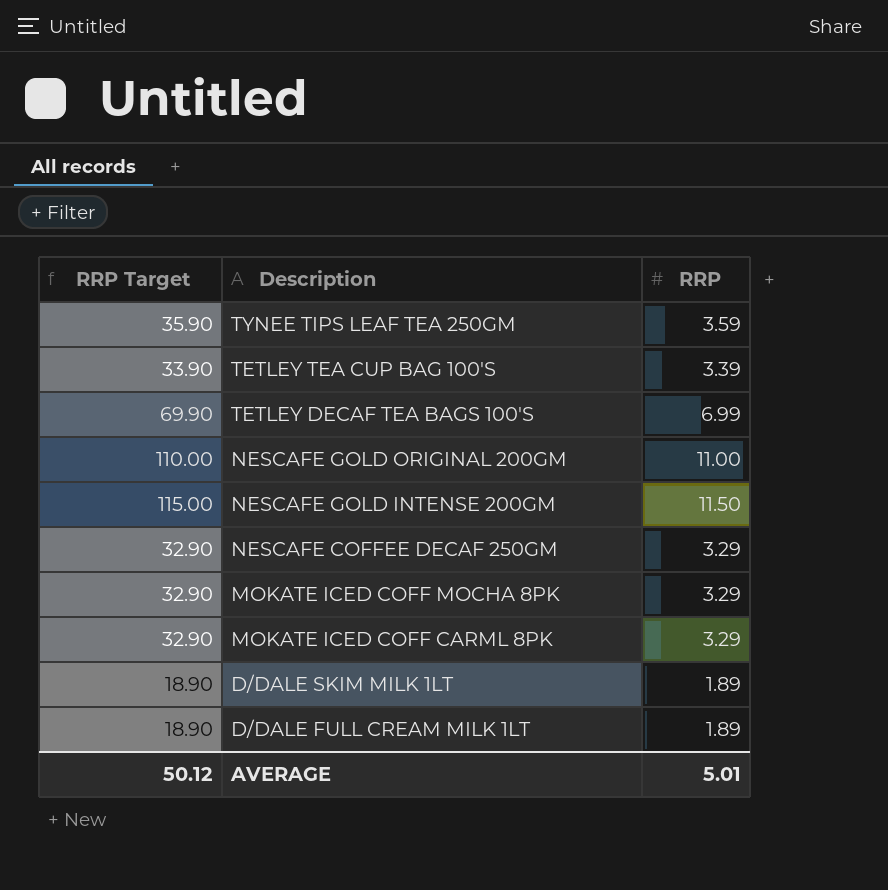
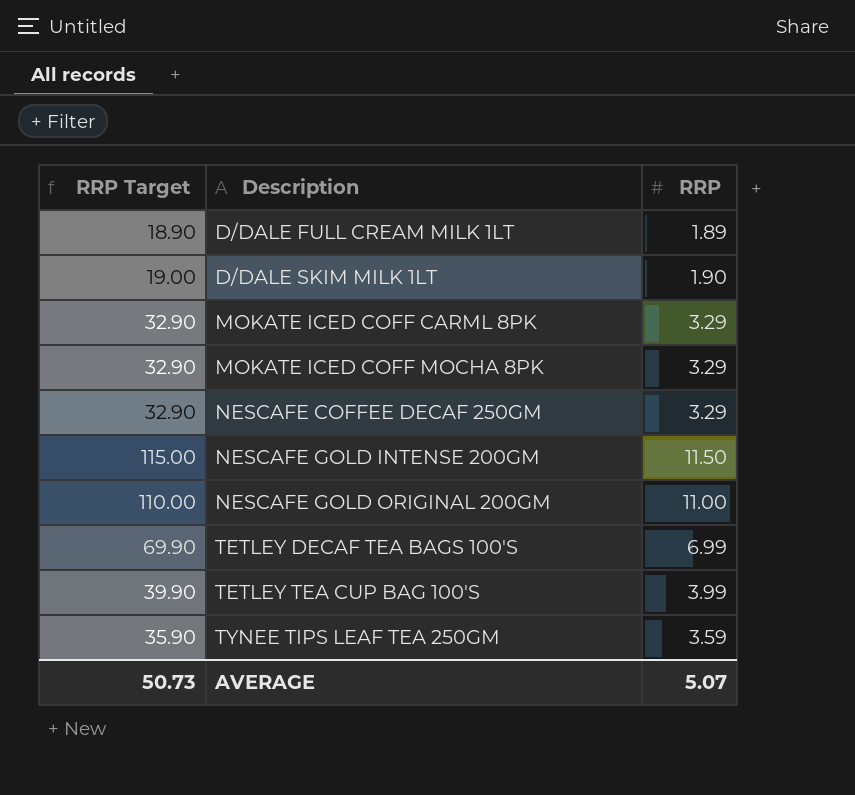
row order: Description descending -> Description ascending
D/DALE SKIM MILK 1LT | RRP Target: 18.90 -> 19.00
D/DALE SKIM MILK 1LT | RRP: 1.89 -> 1.90
TETLEY TEA CUP BAG 100'S | RRP Target: 33.90 -> 39.90
TETLEY TEA CUP BAG 100'S | RRP: 3.39 -> 3.99
AVERAGE | RRP Target: 50.12 -> 50.73
AVERAGE | RRP: 5.01 -> 5.07

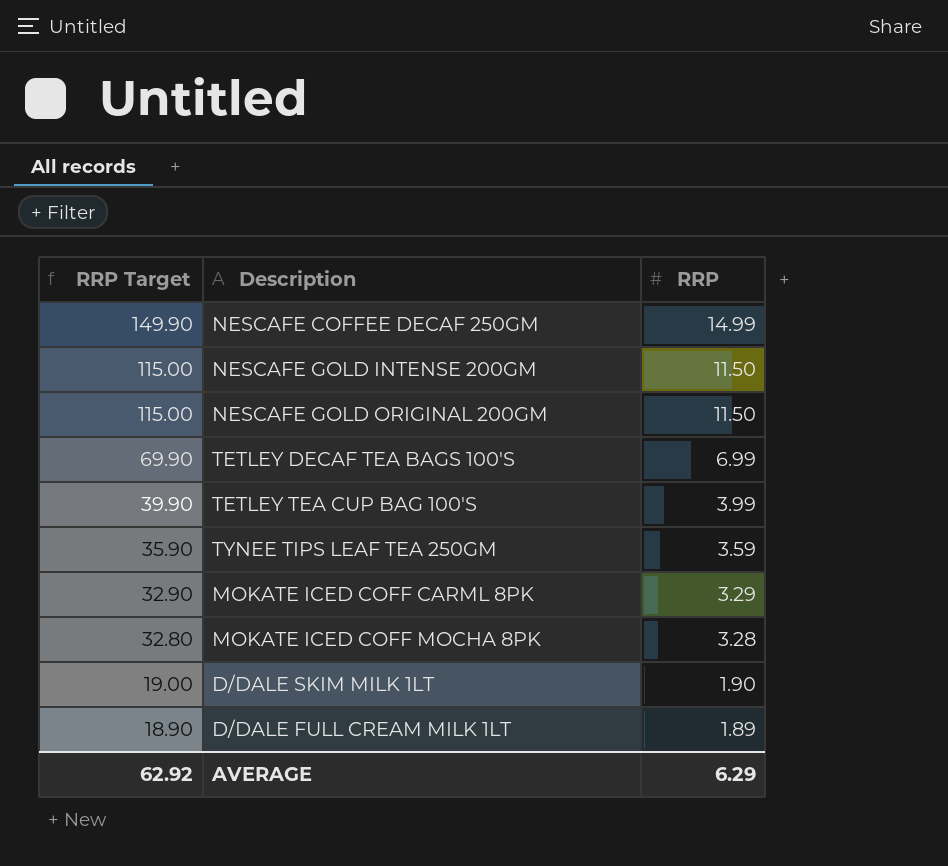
row order: Description ascending -> RRP Target descending
NESCAFE COFFEE DECAF 250GM | RRP Target: 32.90 -> 149.90
NESCAFE COFFEE DECAF 250GM | RRP: 3.29 -> 14.99
NESCAFE GOLD ORIGINAL 200GM | RRP Target: 110.00 -> 115.00
NESCAFE GOLD ORIGINAL 200GM | RRP: 11.00 -> 11.50
MOKATE ICED COFF MOCHA 8PK | RRP Target: 32.90 -> 32.80
MOKATE ICED COFF MOCHA 8PK | RRP: 3.29 -> 3.28
AVERAGE | RRP Target: 50.73 -> 62.92
AVERAGE | RRP: 5.07 -> 6.29

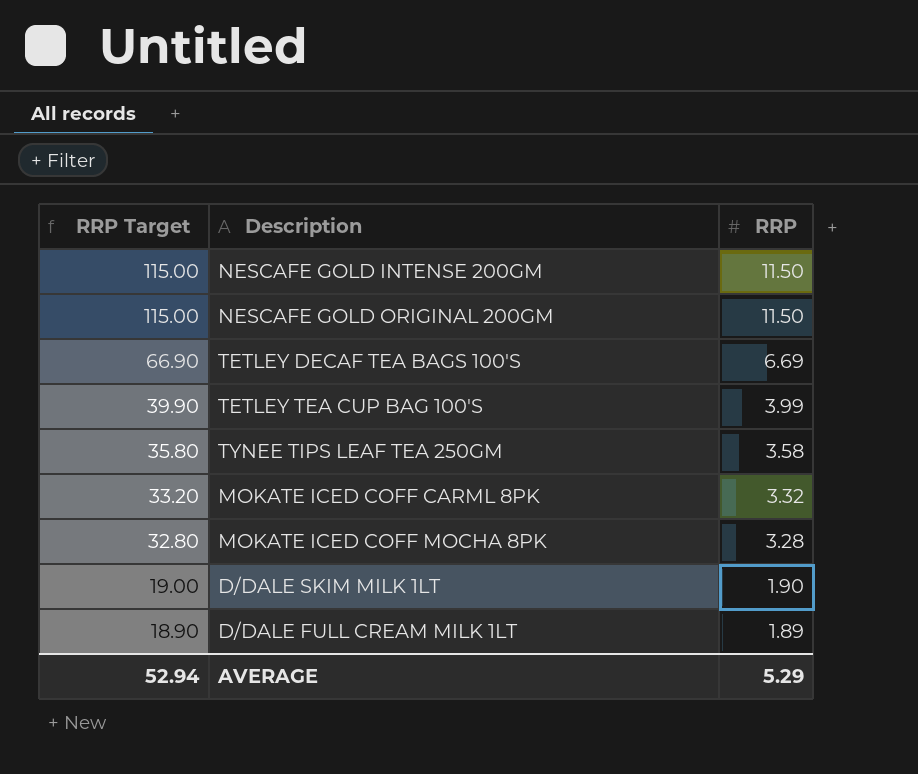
row NESCAFE COFFEE DECAF 250GM: 149.90 | 14.99 -> none
TETLEY DECAF TEA BAGS 100'S | RRP Target: 69.90 -> 66.90
TETLEY DECAF TEA BAGS 100'S | RRP: 6.99 -> 6.69
TYNEE TIPS LEAF TEA 250GM | RRP Target: 35.90 -> 35.80
TYNEE TIPS LEAF TEA 250GM | RRP: 3.59 -> 3.58
MOKATE ICED COFF CARML 8PK | RRP Target: 32.90 -> 33.20
MOKATE ICED COFF CARML 8PK | RRP: 3.29 -> 3.32
AVERAGE | RRP Target: 62.92 -> 52.94
AVERAGE | RRP: 6.29 -> 5.29

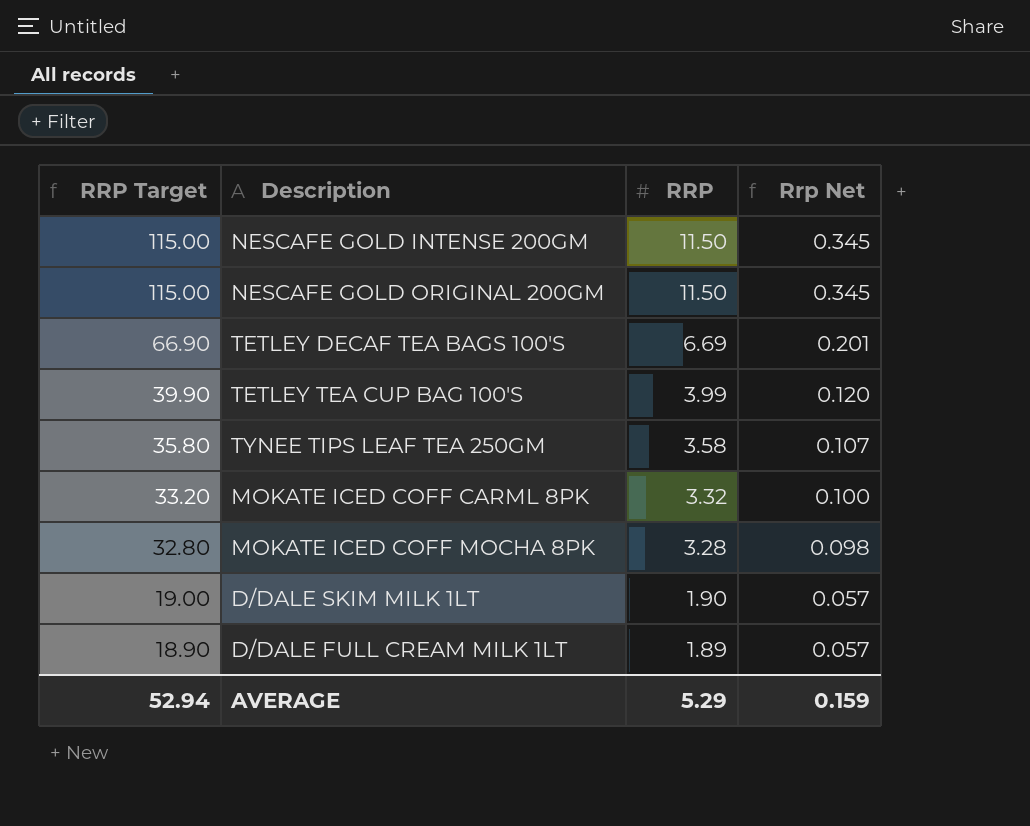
column Rrp Net | formula: none -> [RRP] * 0.03

